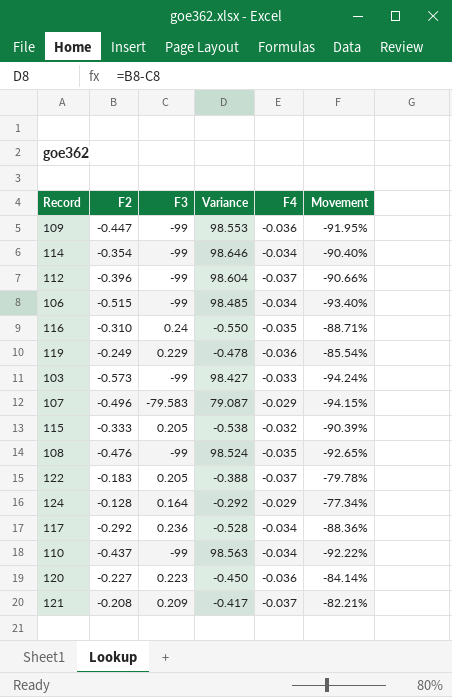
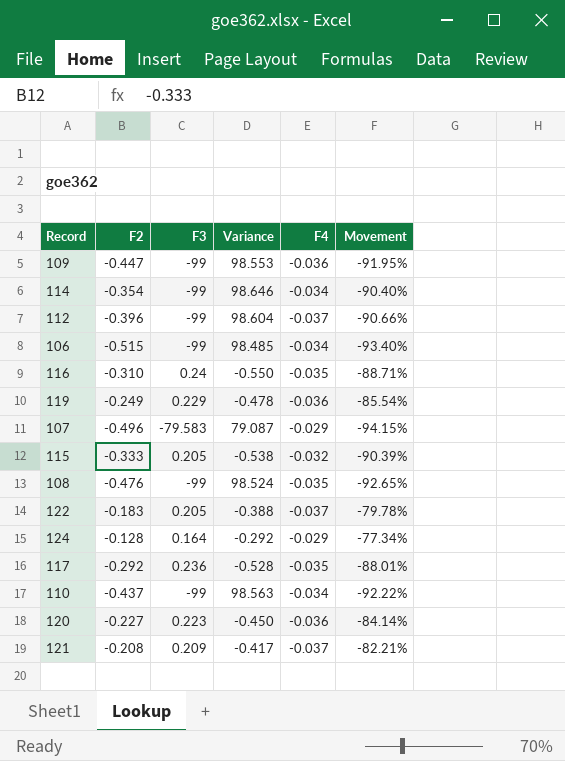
row 103: -0.573 | -99 | 98.427 | -0.033 | -94.24% -> none
117 | F4: -0.034 -> -0.035
117 | Movement: -88.36% -> -88.01%

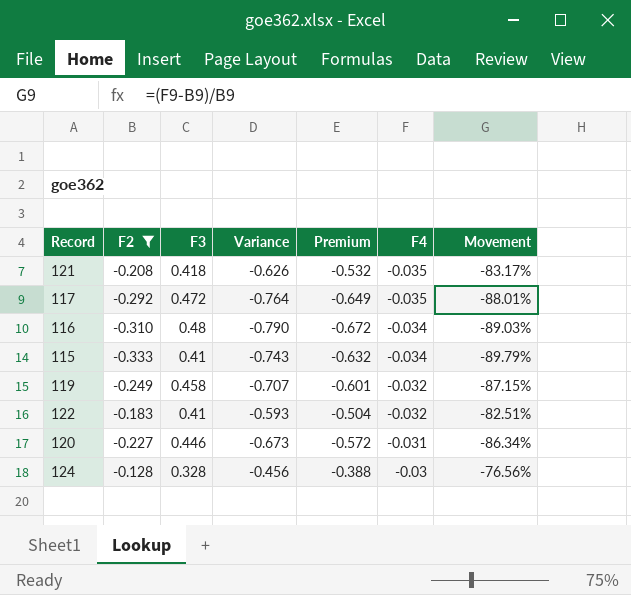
filter: none -> F2 >= -0.333
row order: none -> F4 ascending
column Premium | formula: none -> [Variance] * 0.85
121 | F3: 0.209 -> 0.418
121 | Variance: -0.417 -> -0.626
121 | F4: -0.037 -> -0.035
121 | Movement: -82.21% -> -83.17%
117 | F3: 0.236 -> 0.472
117 | Variance: -0.528 -> -0.764
116 | F3: 0.24 -> 0.48
116 | Variance: -0.550 -> -0.790
116 | F4: -0.035 -> -0.034
116 | Movement: -88.71% -> -89.03%
115 | F3: 0.205 -> 0.41
115 | Variance: -0.538 -> -0.743
115 | F4: -0.032 -> -0.034
115 | Movement: -90.39% -> -89.79%
119 | F3: 0.229 -> 0.458
119 | Variance: -0.478 -> -0.707
119 | F4: -0.036 -> -0.032
119 | Movement: -85.54% -> -87.15%
122 | F3: 0.205 -> 0.41
122 | Variance: -0.388 -> -0.593
122 | F4: -0.037 -> -0.032
122 | Movement: -79.78% -> -82.51%
120 | F3: 0.223 -> 0.446
120 | Variance: -0.450 -> -0.673
120 | F4: -0.036 -> -0.031
120 | Movement: -84.14% -> -86.34%
124 | F3: 0.164 -> 0.328
124 | Variance: -0.292 -> -0.456
124 | F4: -0.029 -> -0.03
124 | Movement: -77.34% -> -76.56%

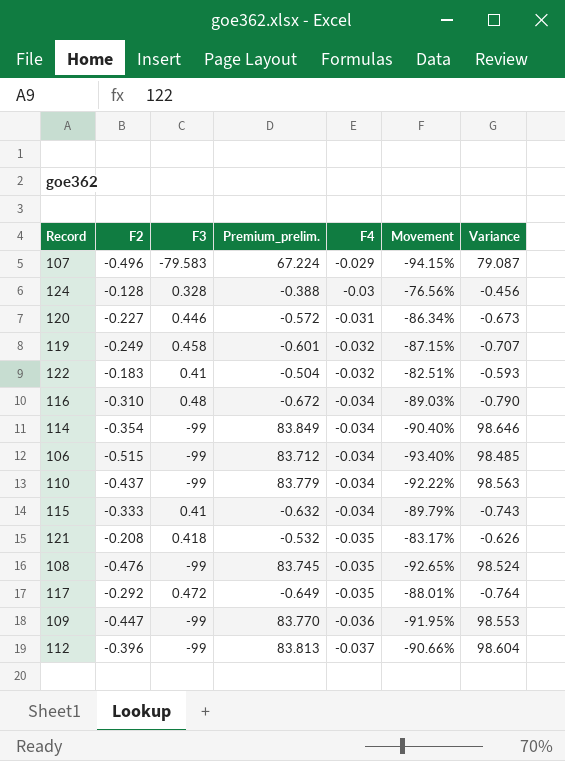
filter: F2 >= -0.333 -> none
row order: F4 ascending -> F4 descending
column name: Premium -> Premium_prelim.
column Variance | position: 4 -> 7

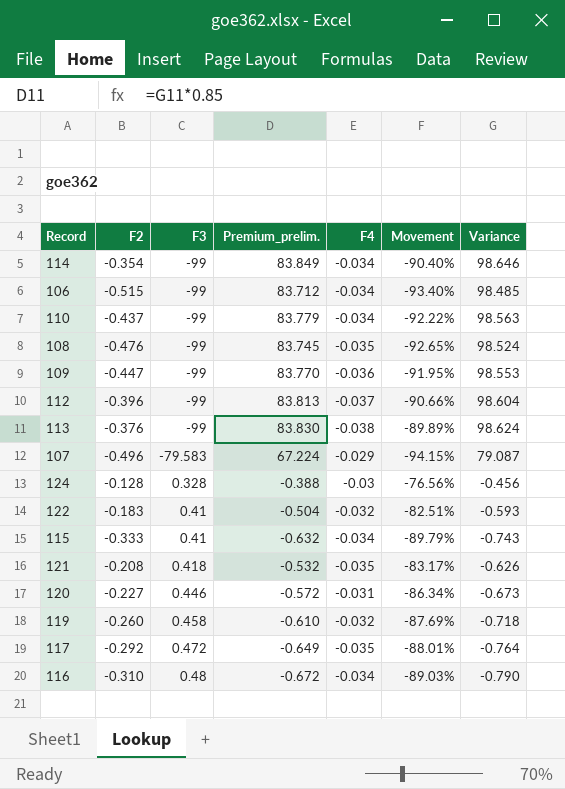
row order: F4 descending -> F3 ascending
row 113: none -> -0.376 | -99 | 83.830 | -0.038 | -89.89% | 98.624
119 | F2: -0.249 -> -0.260
119 | Premium_prelim.: -0.601 -> -0.610
119 | Movement: -87.15% -> -87.69%
119 | Variance: -0.707 -> -0.718

